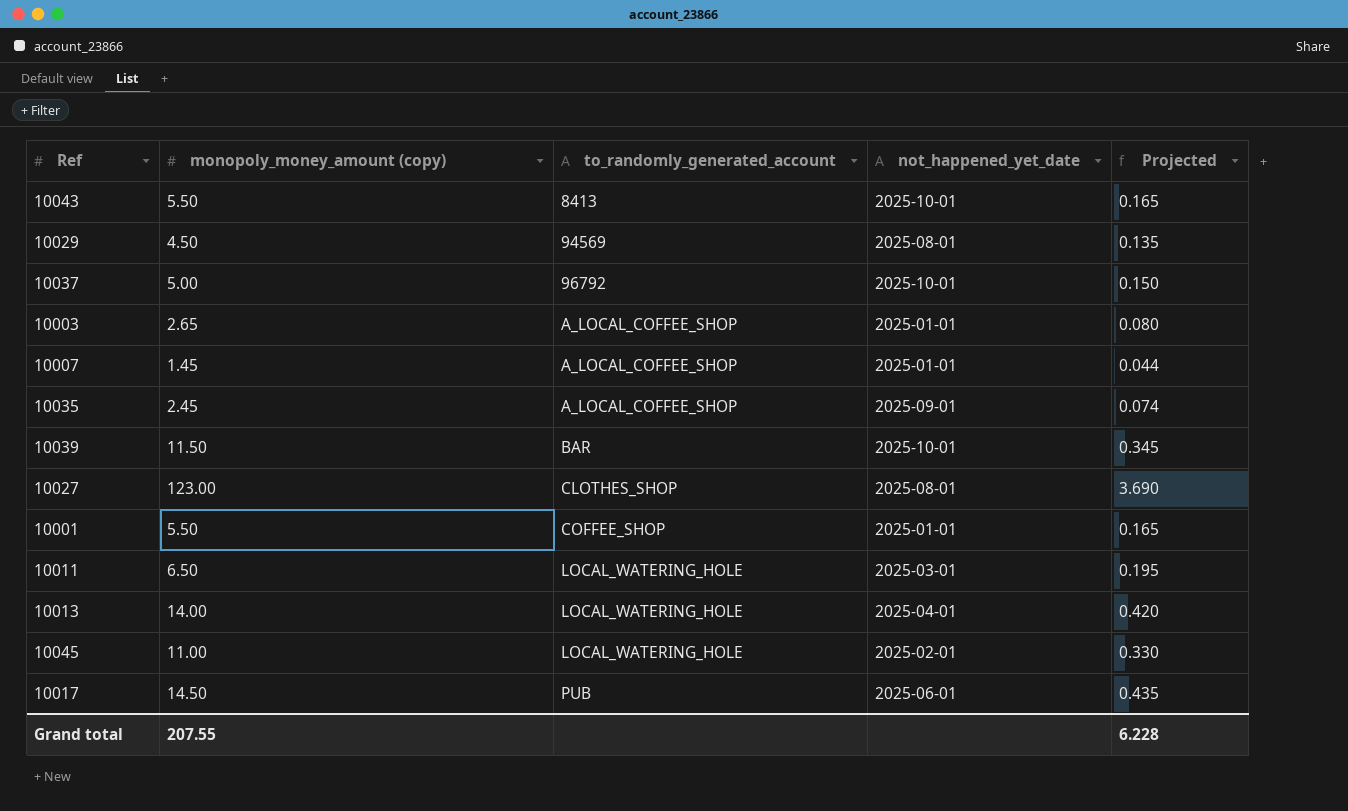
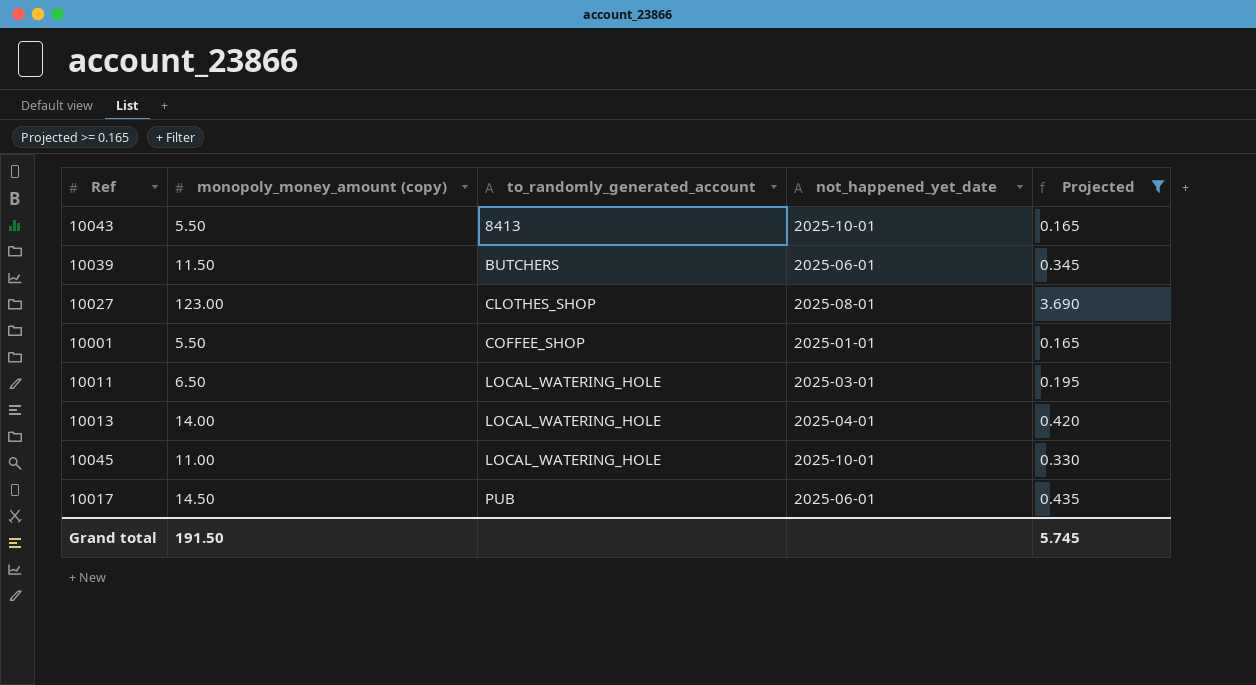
filter: none -> Projected >= 0.165
10039 | to_randomly_generated_account: BAR -> BUTCHERS
10039 | not_happened_yet_date: 2025-10-01 -> 2025-06-01
10045 | not_happened_yet_date: 2025-02-01 -> 2025-10-01
Grand total | monopoly_money_amount (copy): 207.55 -> 191.50
Grand total | Projected: 6.228 -> 5.745

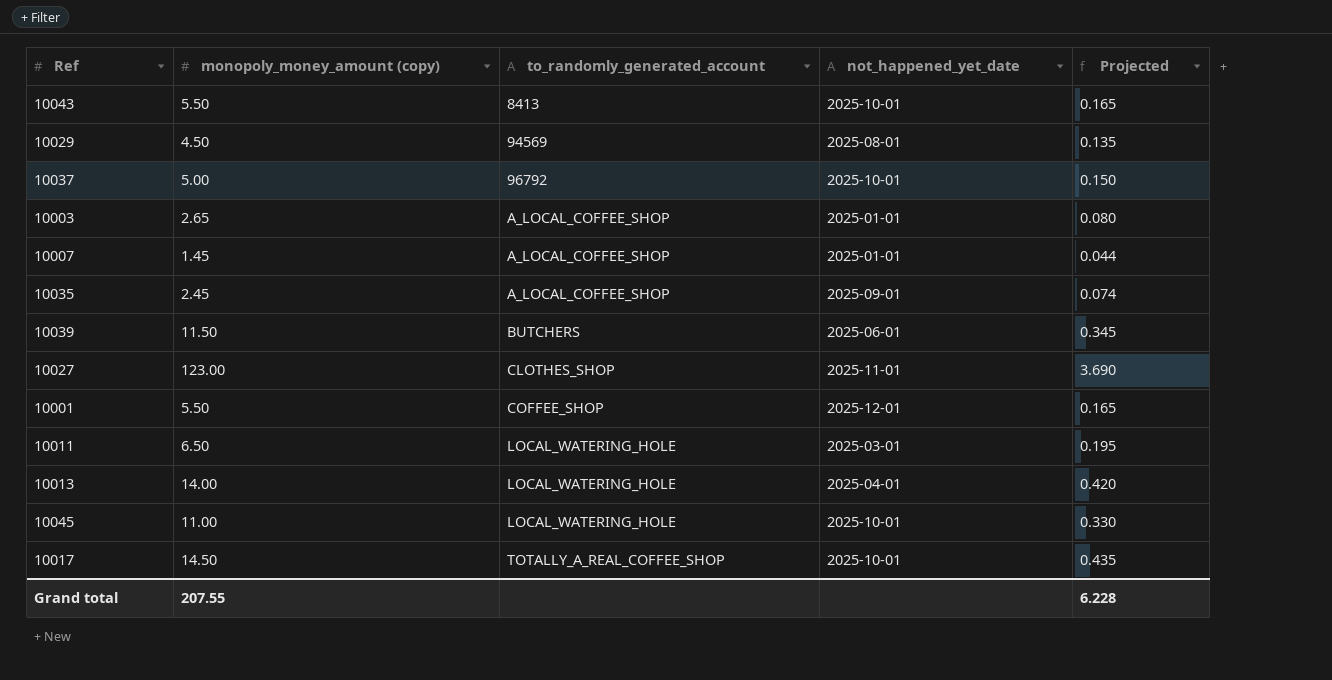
filter: Projected >= 0.165 -> none
10027 | not_happened_yet_date: 2025-08-01 -> 2025-11-01
10001 | not_happened_yet_date: 2025-01-01 -> 2025-12-01
10017 | to_randomly_generated_account: PUB -> TOTALLY_A_REAL_COFFEE_SHOP
10017 | not_happened_yet_date: 2025-06-01 -> 2025-10-01
Grand total | monopoly_money_amount (copy): 191.50 -> 207.55
Grand total | Projected: 5.745 -> 6.228

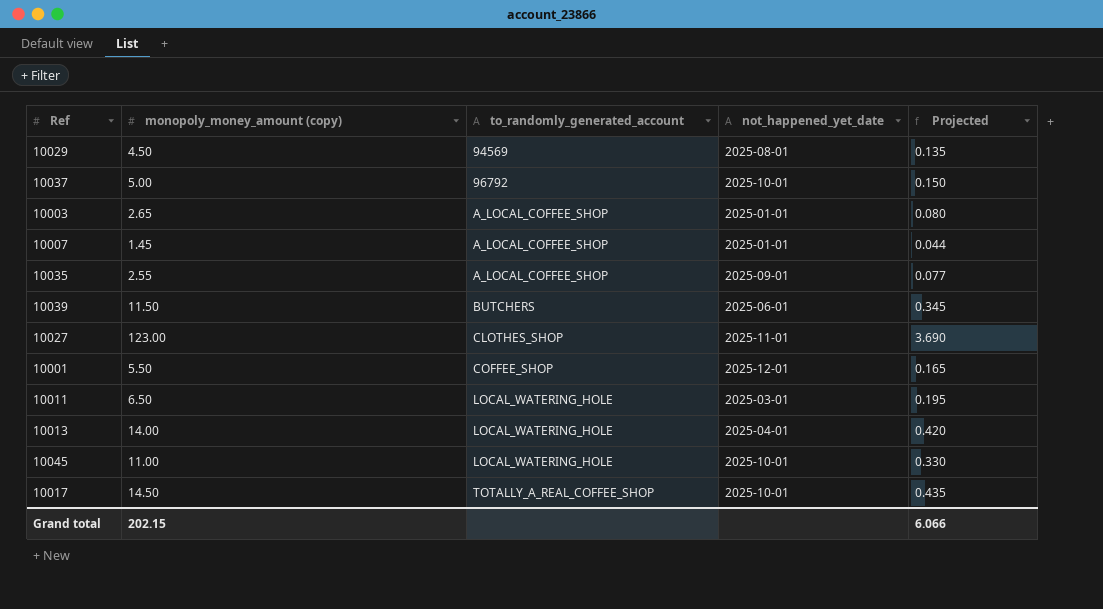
row 10043: 5.50 | 8413 | 2025-10-01 | 0.165 -> none
10035 | monopoly_money_amount (copy): 2.45 -> 2.55
10035 | Projected: 0.074 -> 0.077
Grand total | monopoly_money_amount (copy): 207.55 -> 202.15
Grand total | Projected: 6.228 -> 6.066

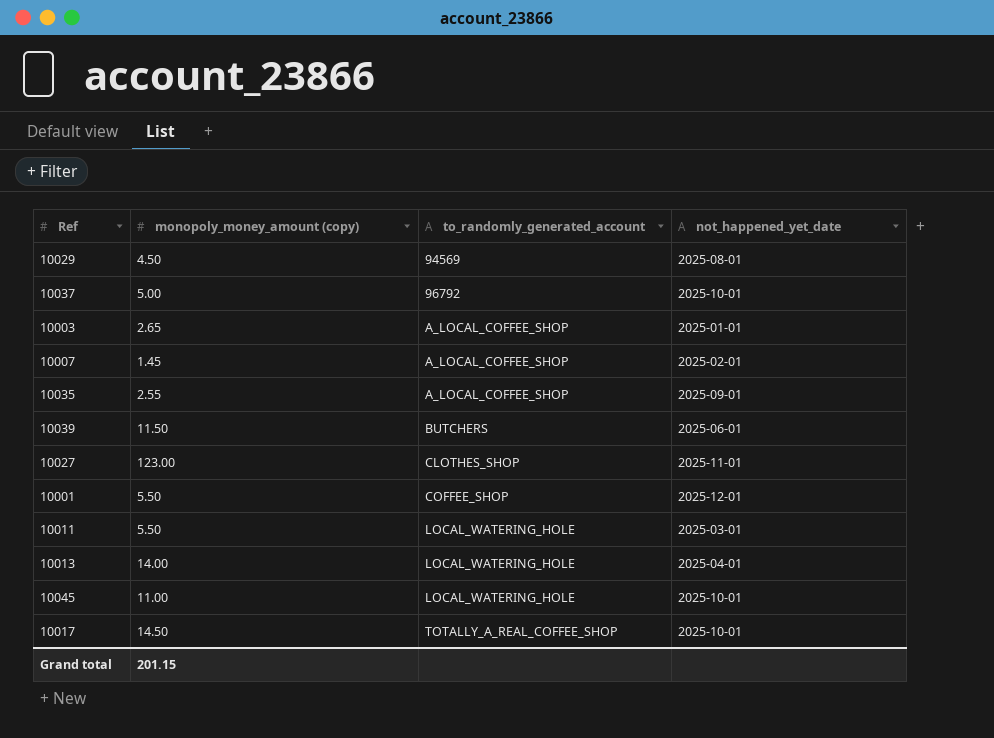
column Projected | formula: [monopoly_money_amount (copy)] * 0.03 -> none
10007 | not_happened_yet_date: 2025-01-01 -> 2025-02-01
10011 | monopoly_money_amount (copy): 6.50 -> 5.50
Grand total | monopoly_money_amount (copy): 202.15 -> 201.15

